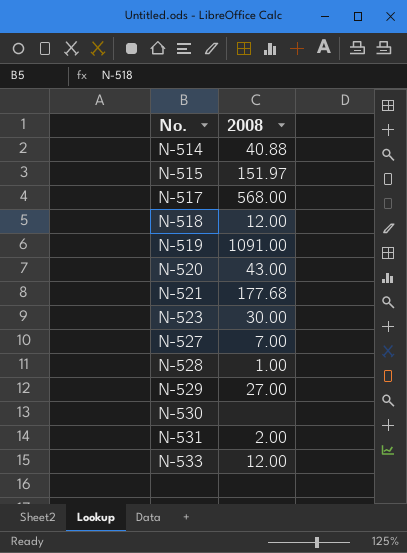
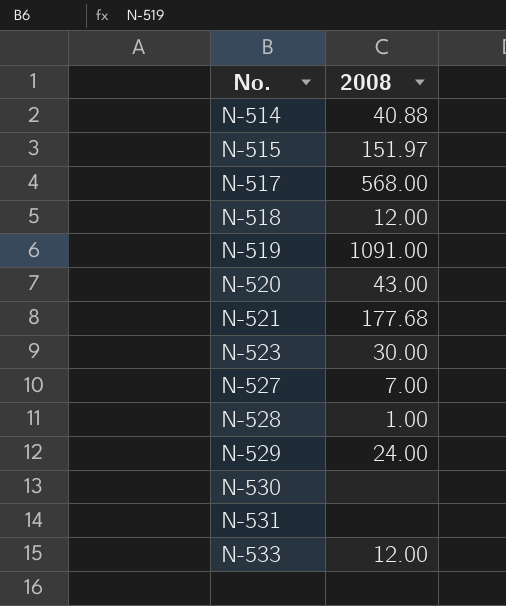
N-529 | 2008: 27.00 -> 24.00
N-531 | 2008: 2.00 -> none

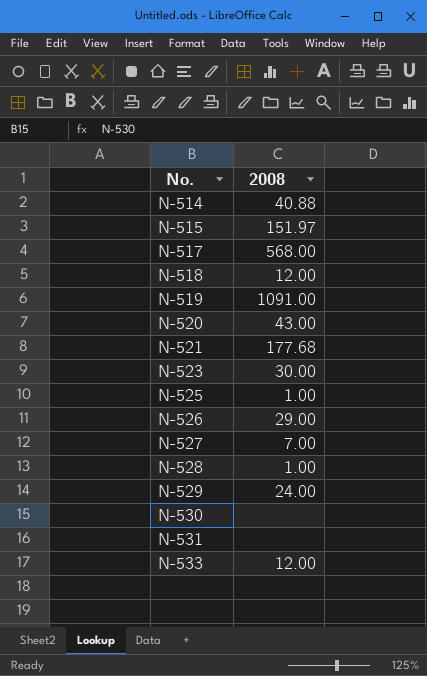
row N-525: none -> 1.00
row N-526: none -> 29.00

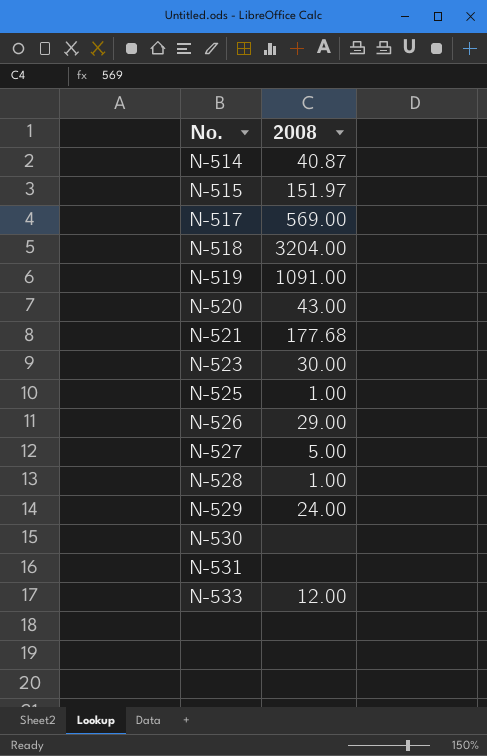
N-514 | 2008: 40.88 -> 40.87
N-517 | 2008: 568.00 -> 569.00
N-518 | 2008: 12.00 -> 3204.00
N-527 | 2008: 7.00 -> 5.00

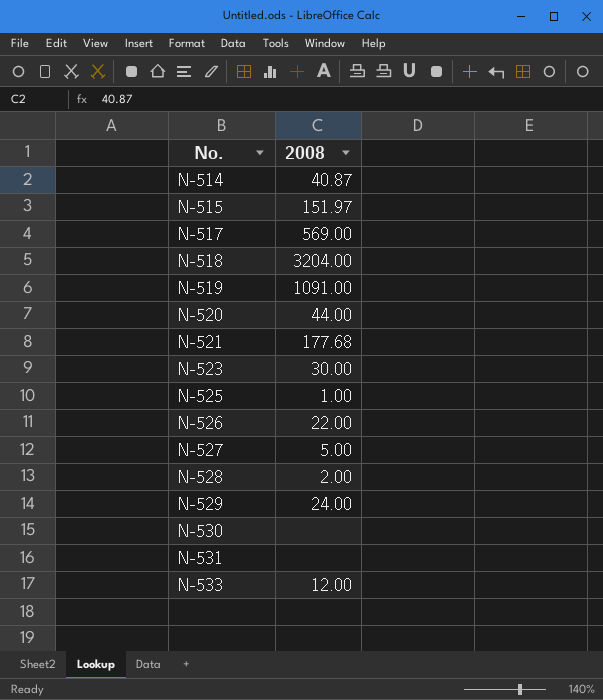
N-520 | 2008: 43.00 -> 44.00
N-526 | 2008: 29.00 -> 22.00
N-528 | 2008: 1.00 -> 2.00

